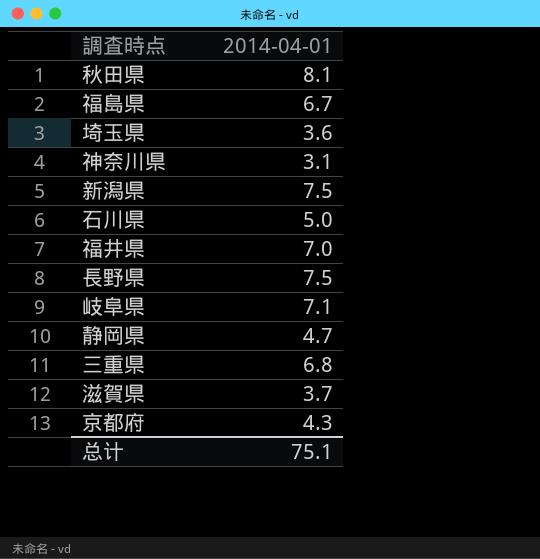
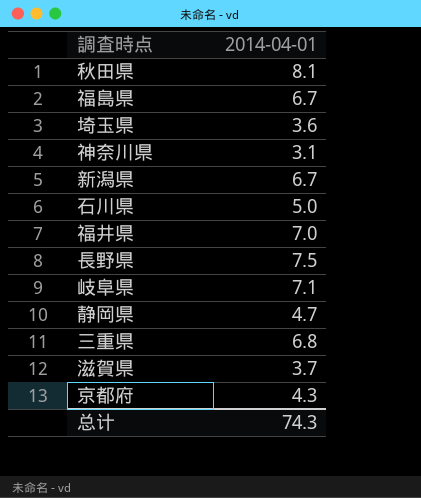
新潟県 | 2014-04-01: 7.5 -> 6.7
总计 | 2014-04-01: 75.1 -> 74.3

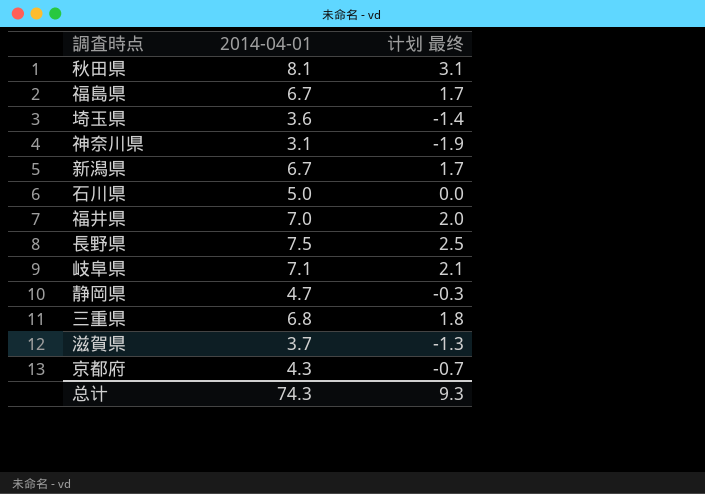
column 计划 最终 | formula: none -> [2014-04-01] - 5

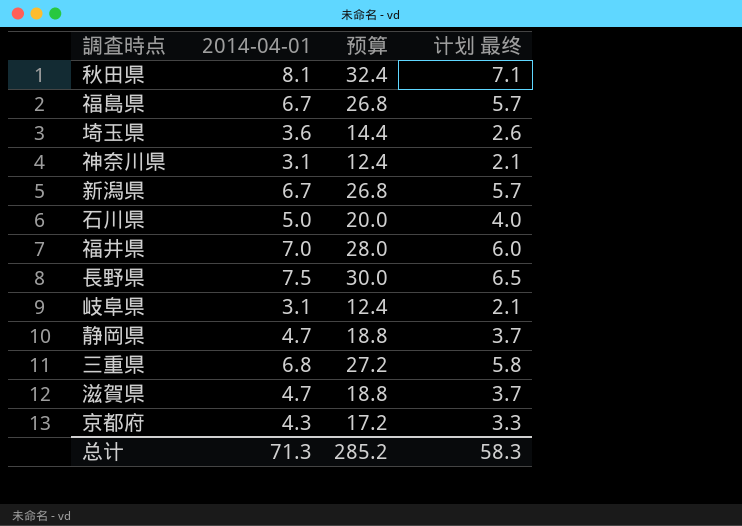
column 预算 | formula: none -> [2014-04-01] * 4
column 计划 最终 | formula: [2014-04-01] - 5 -> [2014-04-01] - 1
岐阜県 | 2014-04-01: 7.1 -> 3.1
滋賀県 | 2014-04-01: 3.7 -> 4.7
总计 | 2014-04-01: 74.3 -> 71.3
总计 | 计划 最终: 9.3 -> 58.3

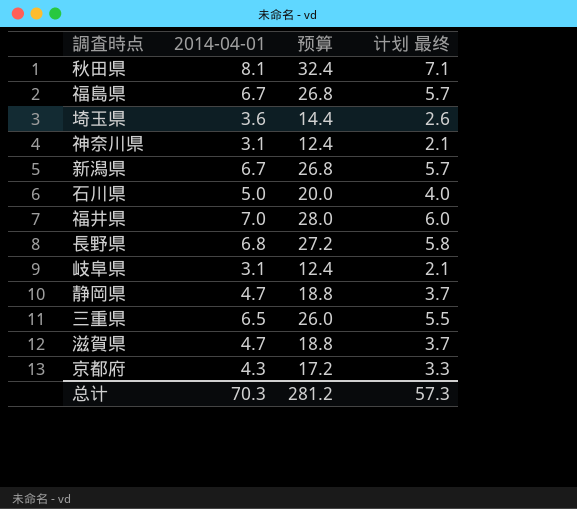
長野県 | 2014-04-01: 7.5 -> 6.8
長野県 | 预算: 30.0 -> 27.2
長野県 | 计划 最终: 6.5 -> 5.8
三重県 | 2014-04-01: 6.8 -> 6.5
三重県 | 预算: 27.2 -> 26.0
三重県 | 计划 最终: 5.8 -> 5.5
总计 | 2014-04-01: 71.3 -> 70.3
总计 | 预算: 285.2 -> 281.2
总计 | 计划 最终: 58.3 -> 57.3

